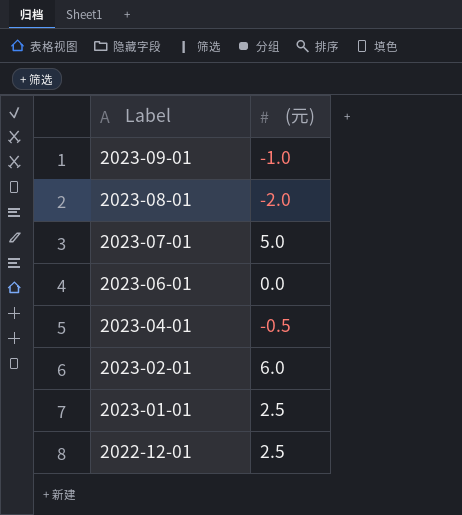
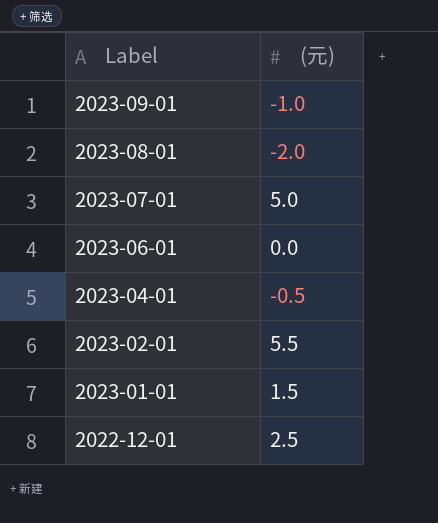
2023-02-01 | (元): 6.0 -> 5.5
2023-01-01 | (元): 2.5 -> 1.5

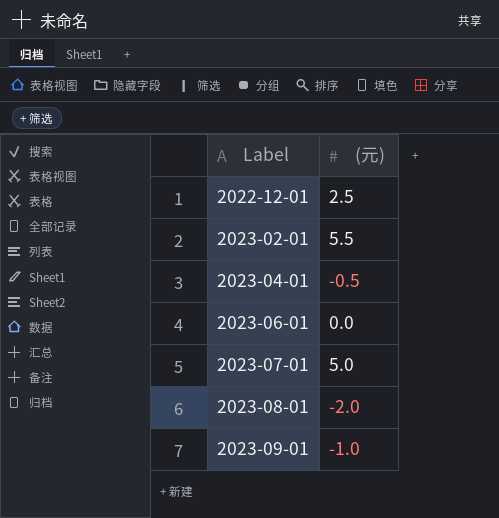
row order: Label descending -> Label ascending
row 2023-01-01: 1.5 -> none

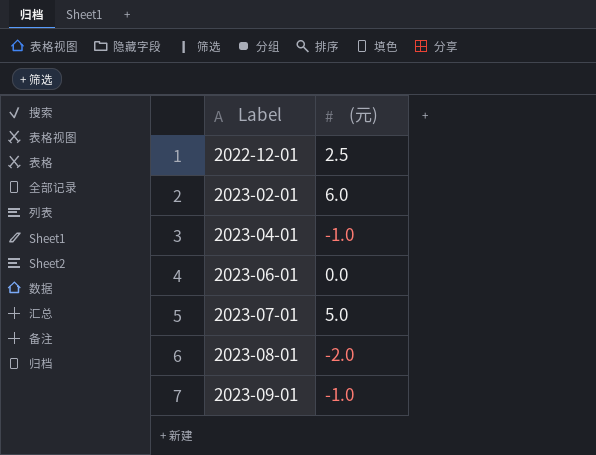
2023-02-01 | (元): 5.5 -> 6.0
2023-04-01 | (元): -0.5 -> -1.0

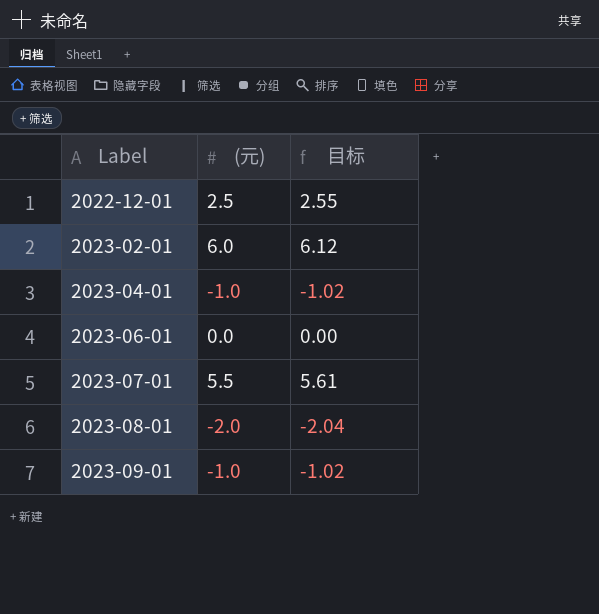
column 目标 | formula: none -> [(元)] * 1.02
2023-07-01 | (元): 5.0 -> 5.5

